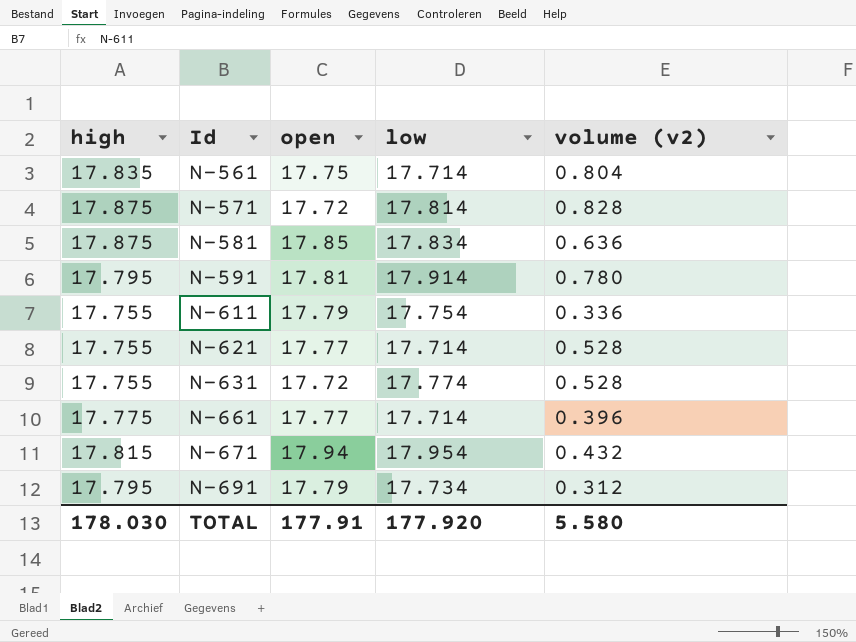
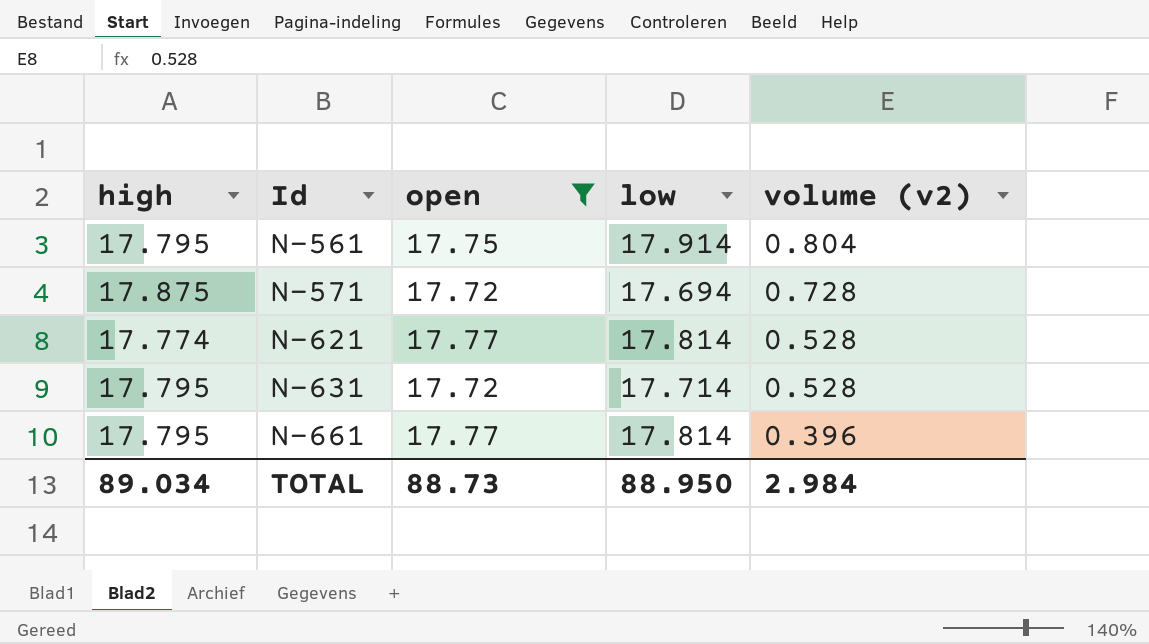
filter: none -> open <= 17.77
N-561 | high: 17.835 -> 17.795
N-561 | low: 17.714 -> 17.914
N-571 | low: 17.814 -> 17.694
N-571 | volume (v2): 0.828 -> 0.728
N-621 | high: 17.755 -> 17.774
N-621 | low: 17.714 -> 17.814
N-631 | high: 17.755 -> 17.795
N-631 | low: 17.774 -> 17.714
N-661 | high: 17.775 -> 17.795
N-661 | low: 17.714 -> 17.814
TOTAL | high: 178.030 -> 89.034
TOTAL | open: 177.91 -> 88.73
TOTAL | low: 177.920 -> 88.950
TOTAL | volume (v2): 5.580 -> 2.984

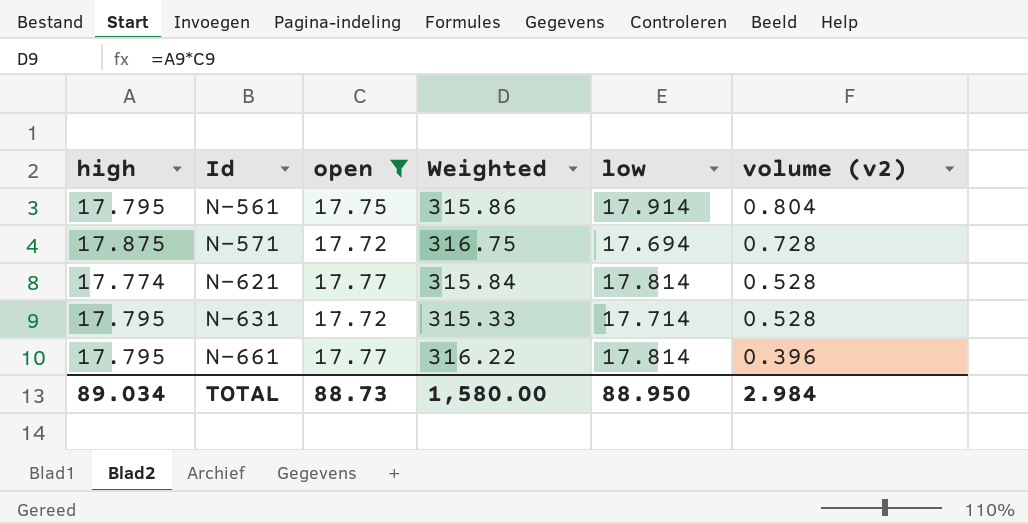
column Weighted | formula: none -> [high] * [open]

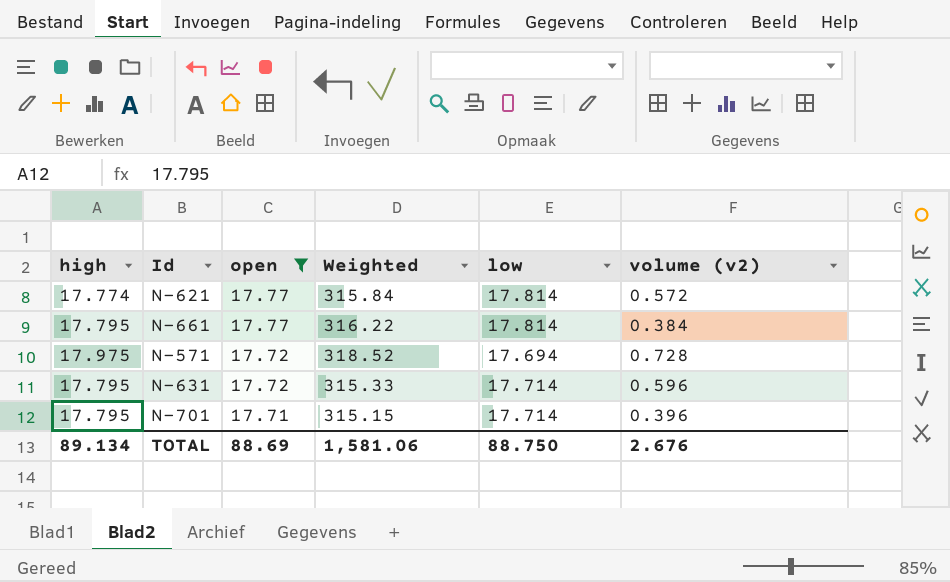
row order: Id ascending -> open descending
row N-561: 17.795 | 17.75 | 315.86 | 17.914 | 0.804 -> none
N-621 | volume (v2): 0.528 -> 0.572
N-661 | volume (v2): 0.396 -> 0.384
N-571 | high: 17.875 -> 17.975
N-571 | Weighted: 316.75 -> 318.52
N-631 | volume (v2): 0.528 -> 0.596
row N-701: none -> 17.795 | 17.71 | 315.15 | 17.714 | 0.396
TOTAL | high: 89.034 -> 89.134
TOTAL | open: 88.73 -> 88.69
TOTAL | Weighted: 1,580.00 -> 1,581.06
TOTAL | low: 88.950 -> 88.750
TOTAL | volume (v2): 2.984 -> 2.676

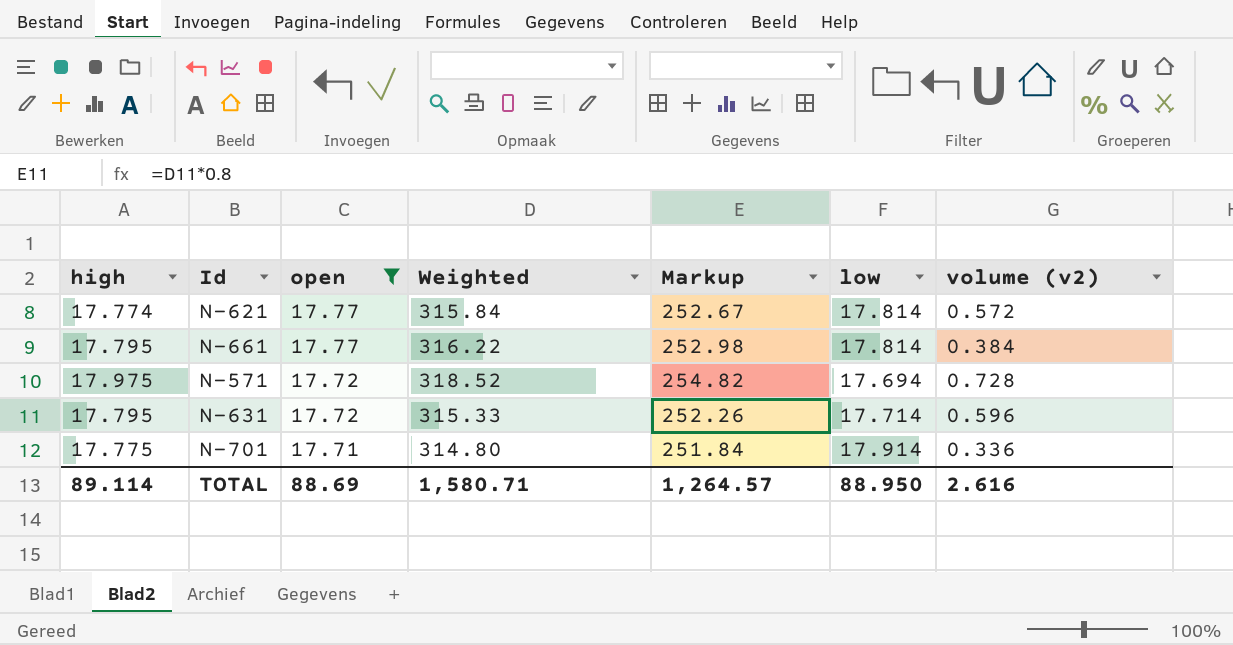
column Markup | formula: none -> [Weighted] * 0.8
N-701 | high: 17.795 -> 17.775
N-701 | Weighted: 315.15 -> 314.80
N-701 | low: 17.714 -> 17.914
N-701 | volume (v2): 0.396 -> 0.336
TOTAL | high: 89.134 -> 89.114
TOTAL | Weighted: 1,581.06 -> 1,580.71
TOTAL | low: 88.750 -> 88.950
TOTAL | volume (v2): 2.676 -> 2.616

